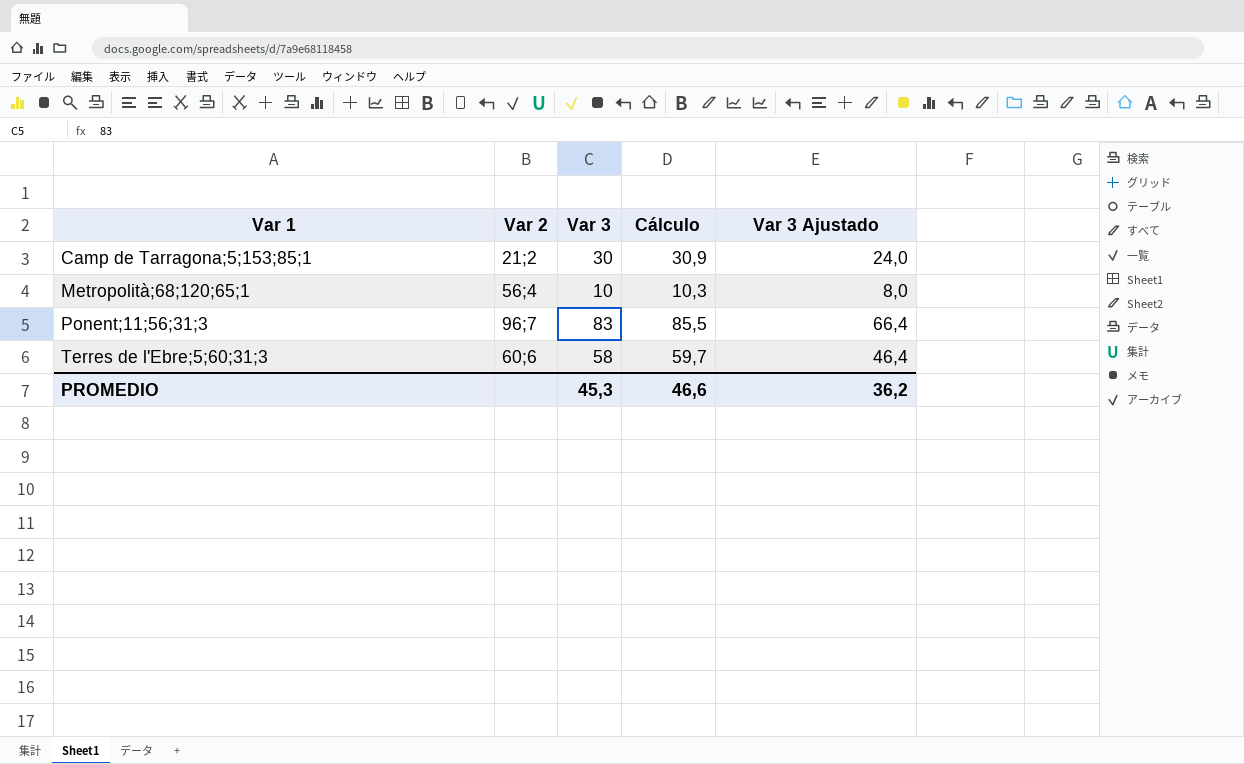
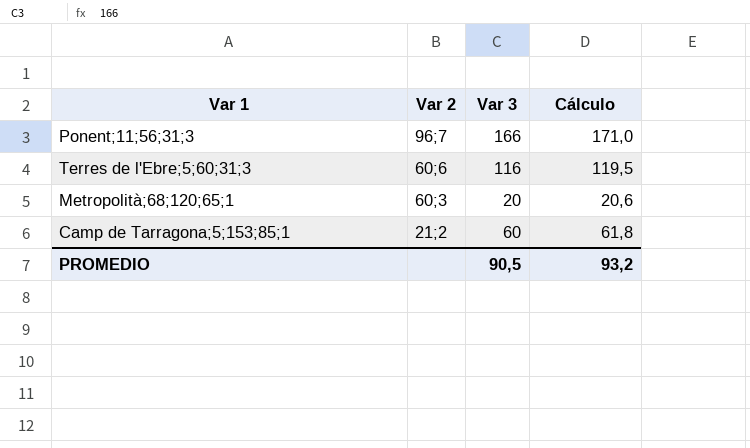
row order: Var 1 ascending -> Var 2 descending
column Var 3 Ajustado | formula: [Var 3] * 0,8 -> none
Ponent;11;56;31;3 | Var 3: 83 -> 166
Ponent;11;56;31;3 | Cálculo: 85,5 -> 171,0
Terres de l'Ebre;5;60;31;3 | Var 3: 58 -> 116
Terres de l'Ebre;5;60;31;3 | Cálculo: 59,7 -> 119,5
Metropolità;68;120;65;1 | Var 2: 56;4 -> 60;3
Metropolità;68;120;65;1 | Var 3: 10 -> 20
Metropolità;68;120;65;1 | Cálculo: 10,3 -> 20,6
Camp de Tarragona;5;153;85;1 | Var 3: 30 -> 60
Camp de Tarragona;5;153;85;1 | Cálculo: 30,9 -> 61,8
PROMEDIO | Var 3: 45,3 -> 90,5
PROMEDIO | Cálculo: 46,6 -> 93,2

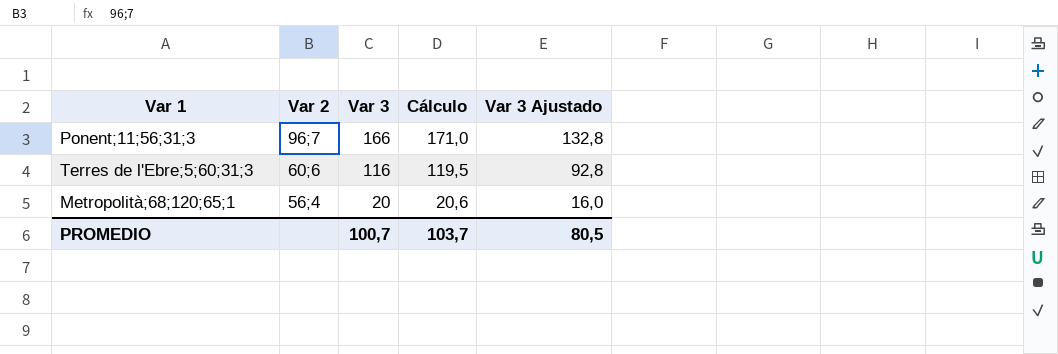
column Var 3 Ajustado | formula: none -> [Var 3] * 0,8
row Camp de Tarragona;5;153;85;1: 21;2 | 60 | 61,8 -> none
Metropolità;68;120;65;1 | Var 2: 60;3 -> 56;4
PROMEDIO | Var 3: 90,5 -> 100,7
PROMEDIO | Cálculo: 93,2 -> 103,7

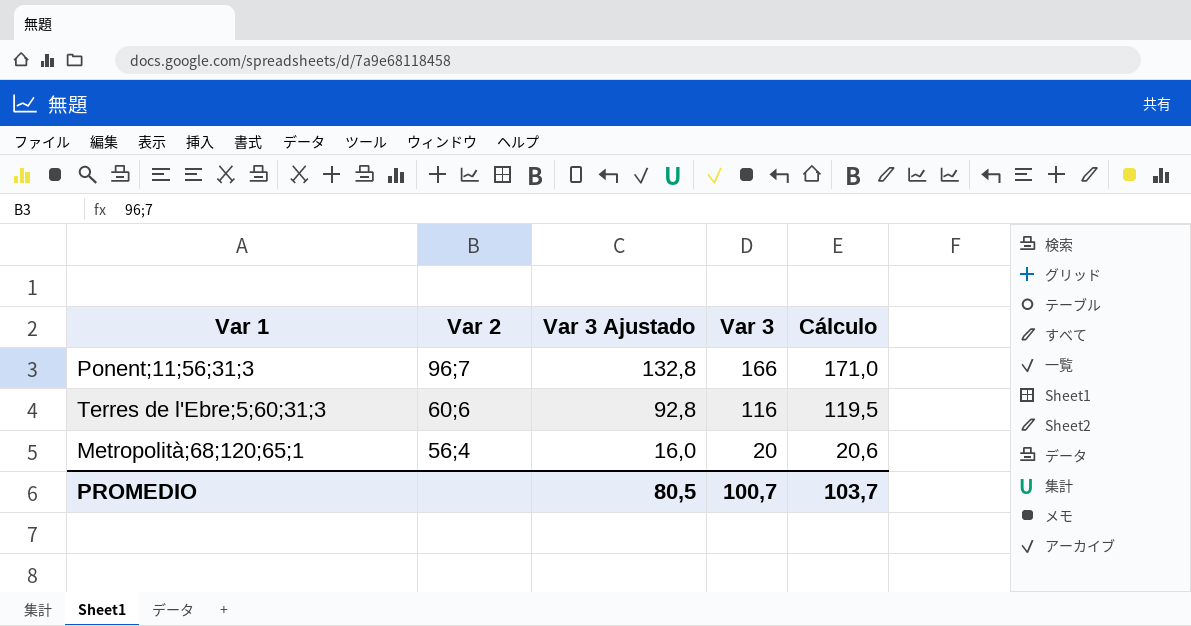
column Var 3 Ajustado | position: 5 -> 3

